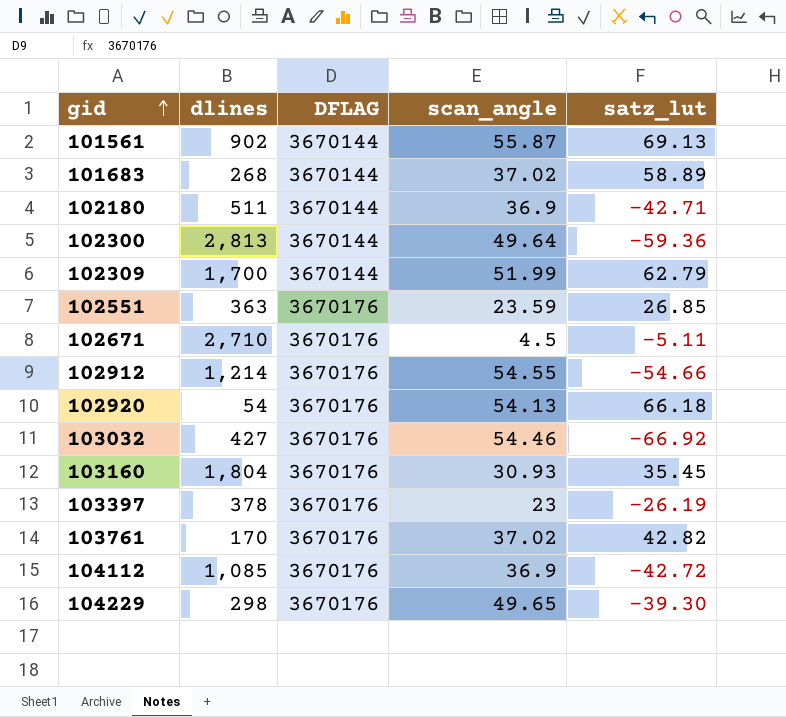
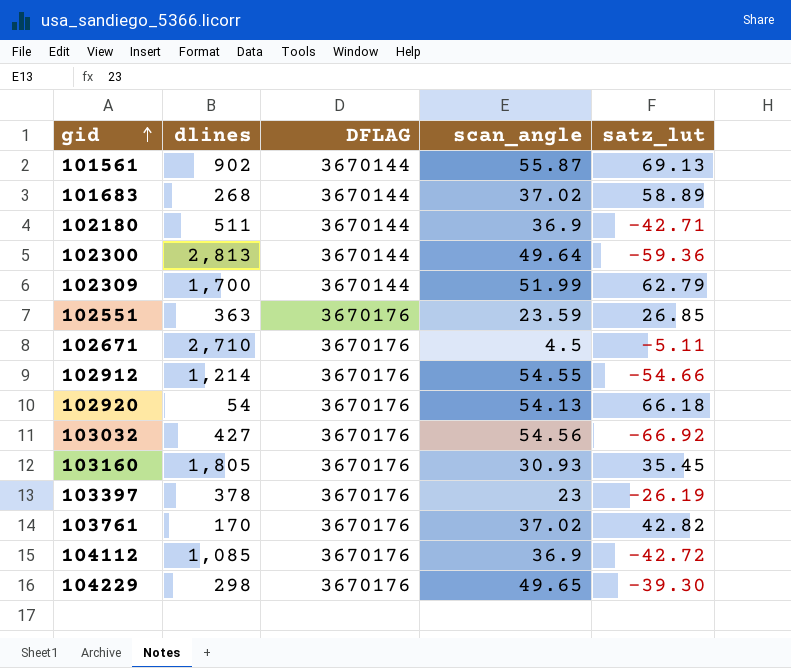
103032 | scan_angle: 54.46 -> 54.56
103160 | dlines: 1,804 -> 1,805

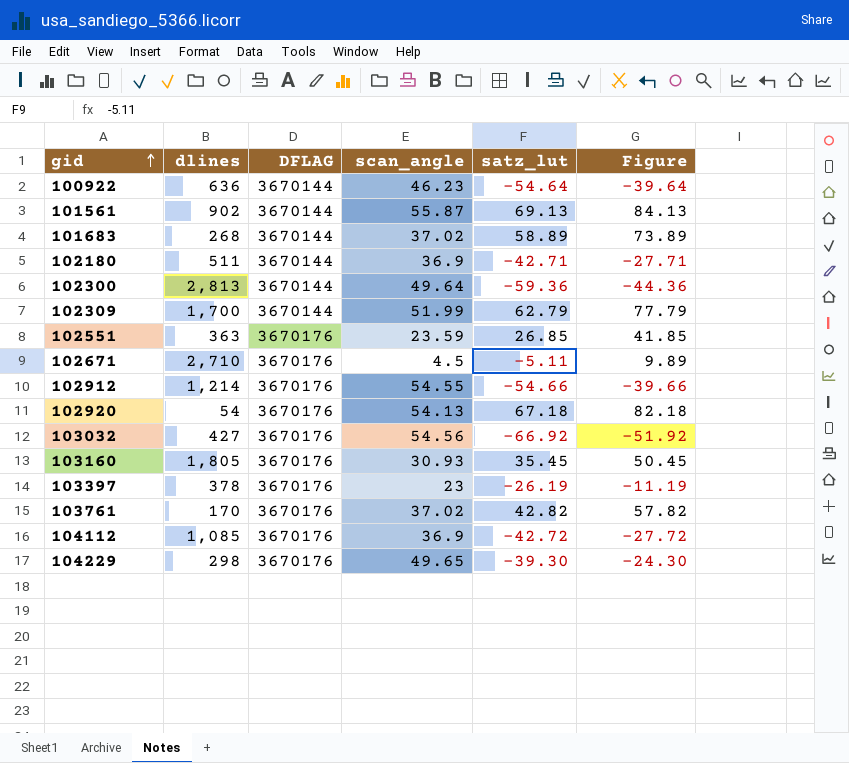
column Figure | formula: none -> [satz_lut] + 15
row 100922: none -> 636 | 3670144 | 46.23 | -54.64 | -39.64
102920 | satz_lut: 66.18 -> 67.18

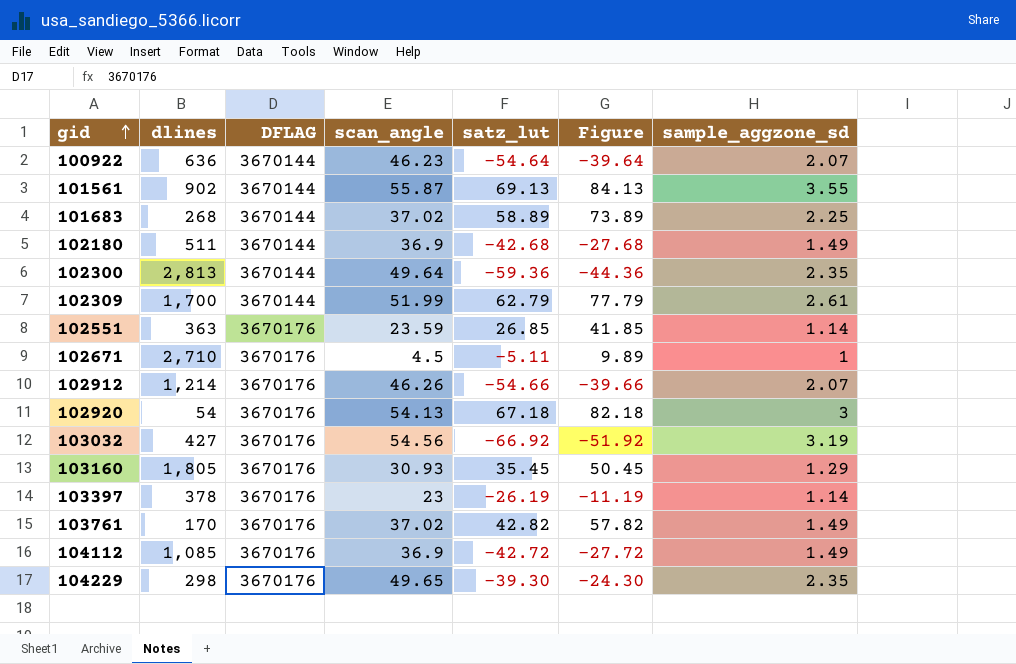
column sample_aggzone_sd | position: none -> 7
102180 | satz_lut: -42.71 -> -42.68
102180 | Figure: -27.71 -> -27.68
102912 | scan_angle: 54.55 -> 46.26

